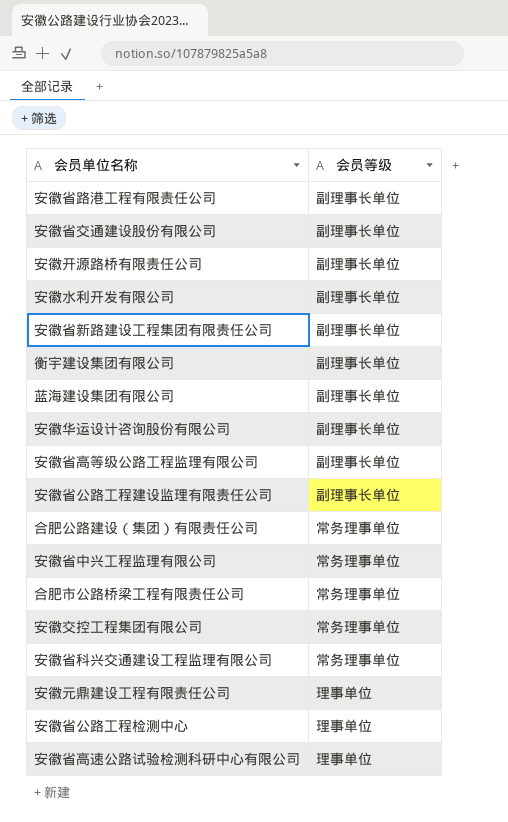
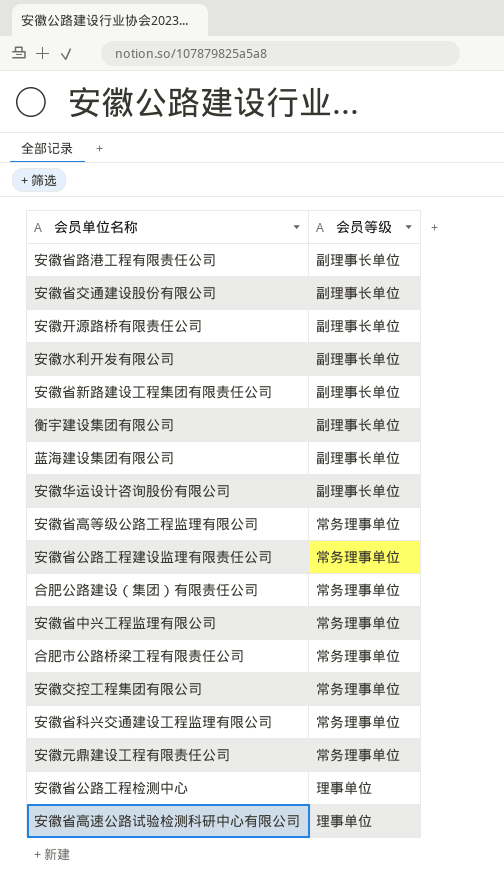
安徽省高等级公路工程监理有限公司 | 会员等级: 副理事长单位 -> 常务理事单位
安徽省公路工程建设监理有限责任公司 | 会员等级: 副理事长单位 -> 常务理事单位
安徽元鼎建设工程有限责任公司 | 会员等级: 理事单位 -> 常务理事单位

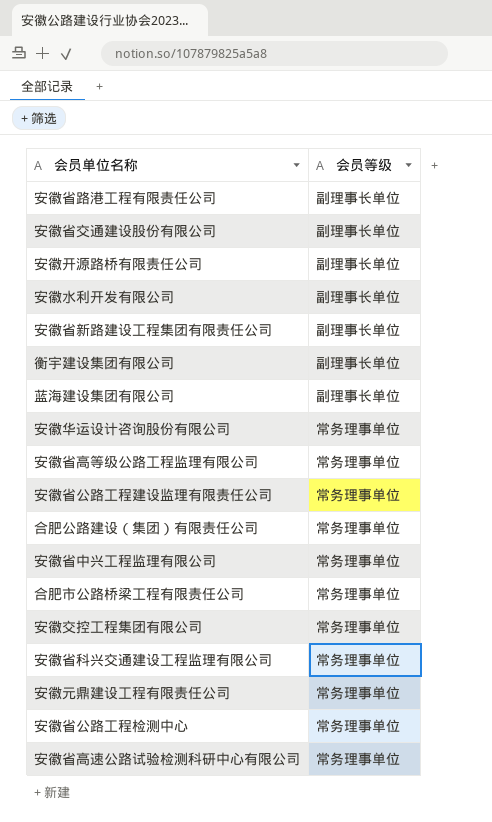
安徽华运设计咨询股份有限公司 | 会员等级: 副理事长单位 -> 常务理事单位
安徽省公路工程检测中心 | 会员等级: 理事单位 -> 常务理事单位
安徽省高速公路试验检测科研中心有限公司 | 会员等级: 理事单位 -> 常务理事单位

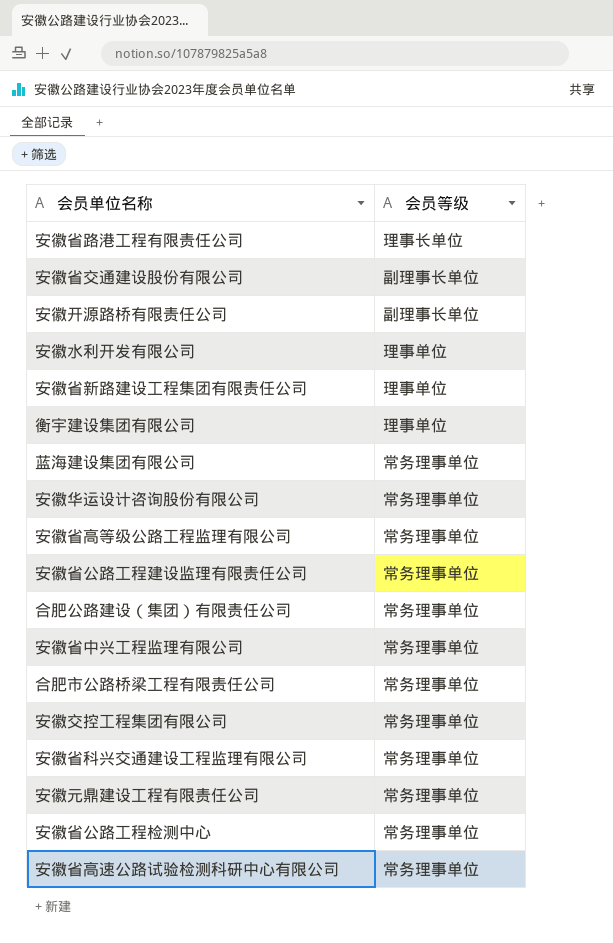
安徽省路港工程有限责任公司 | 会员等级: 副理事长单位 -> 理事长单位
安徽水利开发有限公司 | 会员等级: 副理事长单位 -> 理事单位
安徽省新路建设工程集团有限责任公司 | 会员等级: 副理事长单位 -> 理事单位
衡宇建设集团有限公司 | 会员等级: 副理事长单位 -> 理事单位
蓝海建设集团有限公司 | 会员等级: 副理事长单位 -> 常务理事单位

